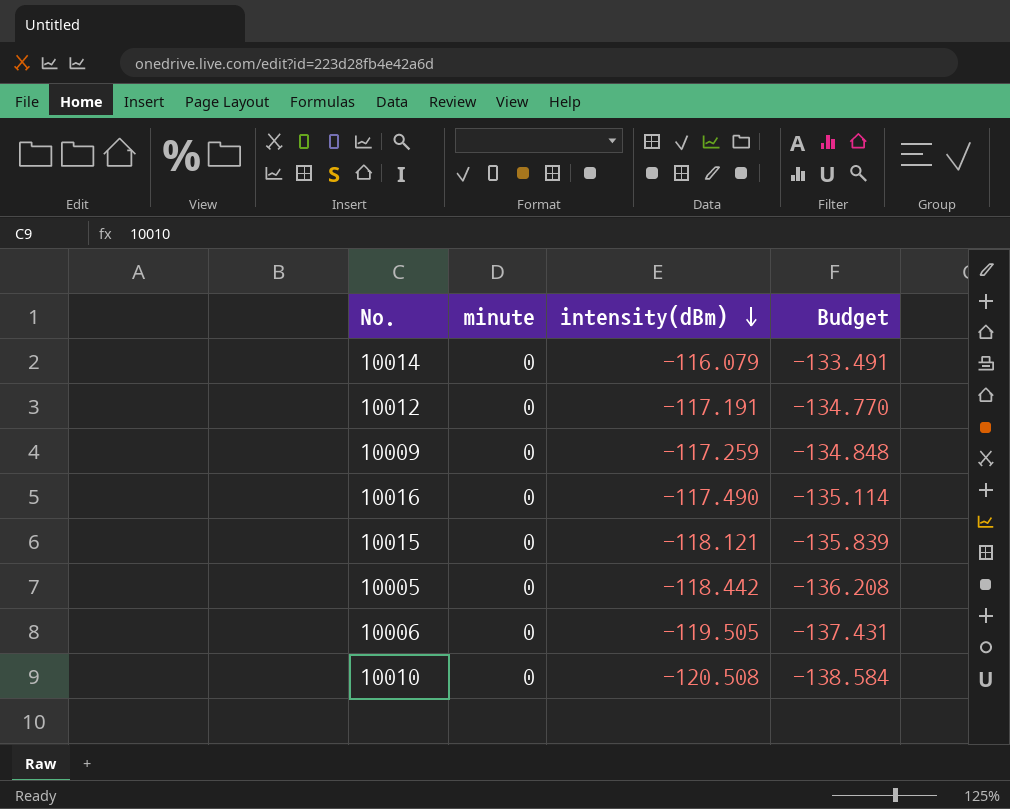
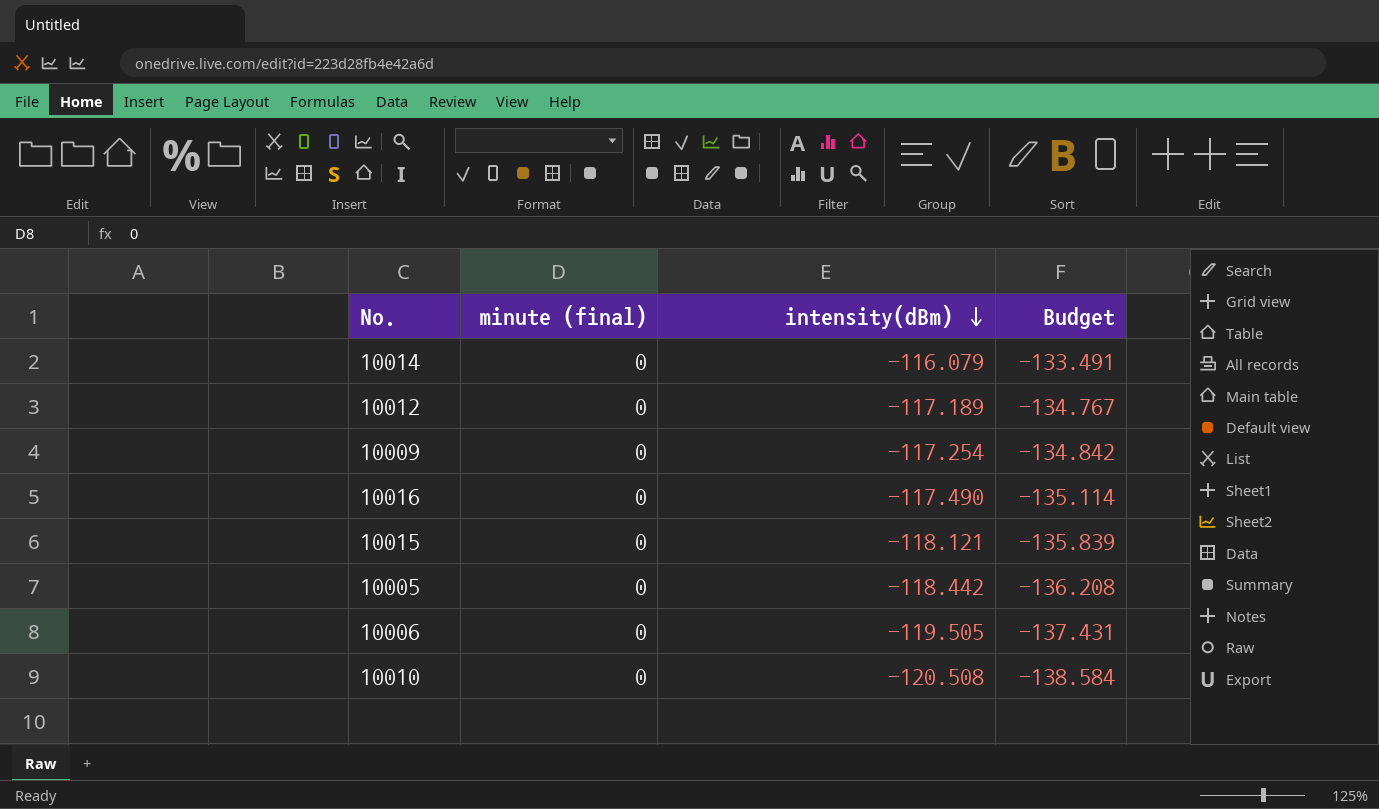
column name: minute -> minute (final)
10012 | intensity(dBm): -117.191 -> -117.189
10012 | Budget: -134.770 -> -134.767
10009 | intensity(dBm): -117.259 -> -117.254
10009 | Budget: -134.848 -> -134.842

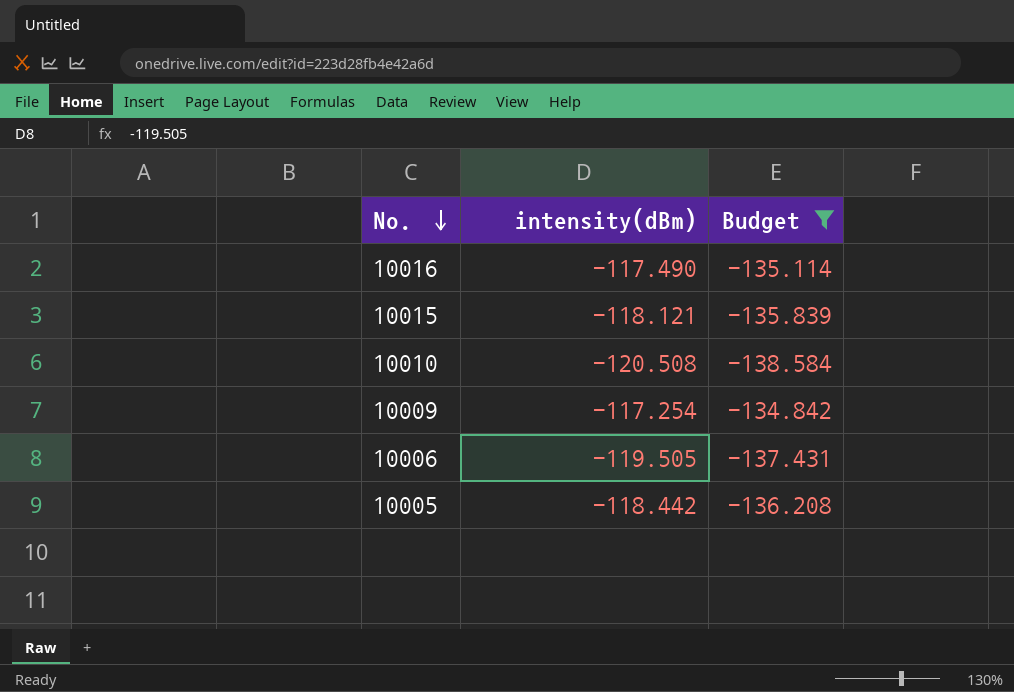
filter: none -> Budget <= -134.842
row order: intensity(dBm) descending -> No. descending
column minute (final) | position: 2 -> none

